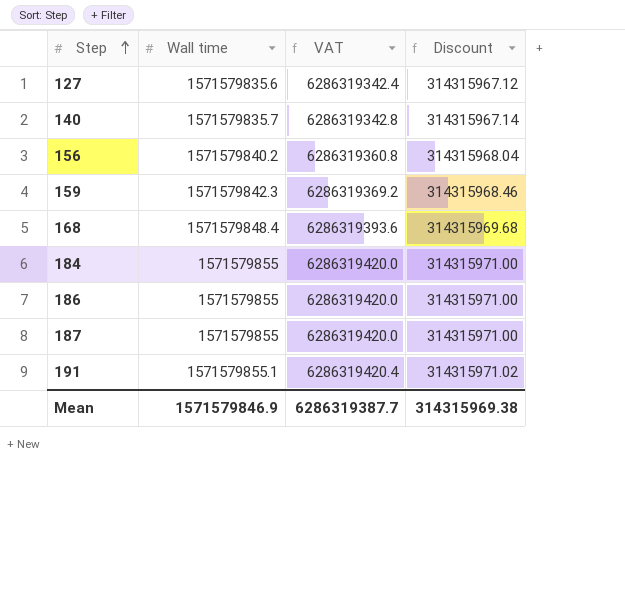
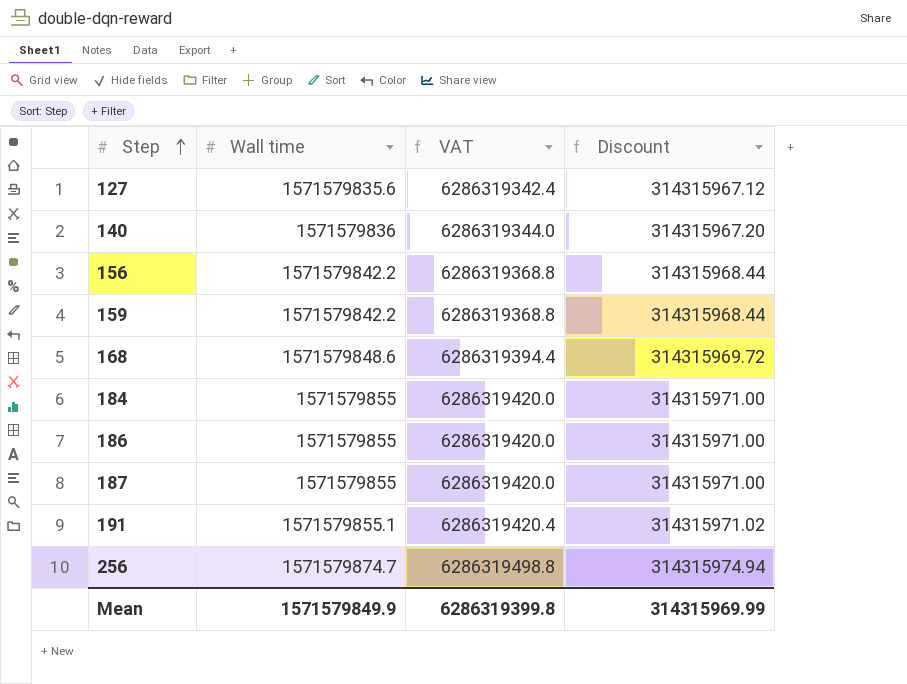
140 | Wall time: 1571579835.7 -> 1571579836
140 | VAT: 6286319342.8 -> 6286319344.0
140 | Discount: 314315967.14 -> 314315967.20
156 | Wall time: 1571579840.2 -> 1571579842.2
156 | VAT: 6286319360.8 -> 6286319368.8
156 | Discount: 314315968.04 -> 314315968.44
159 | Wall time: 1571579842.3 -> 1571579842.2
159 | VAT: 6286319369.2 -> 6286319368.8
159 | Discount: 314315968.46 -> 314315968.44
168 | Wall time: 1571579848.4 -> 1571579848.6
168 | VAT: 6286319393.6 -> 6286319394.4
168 | Discount: 314315969.68 -> 314315969.72
row 256: none -> 1571579874.7 | 6286319498.8 | 314315974.94
Mean | Wall time: 1571579846.9 -> 1571579849.9
Mean | VAT: 6286319387.7 -> 6286319399.8
Mean | Discount: 314315969.38 -> 314315969.99

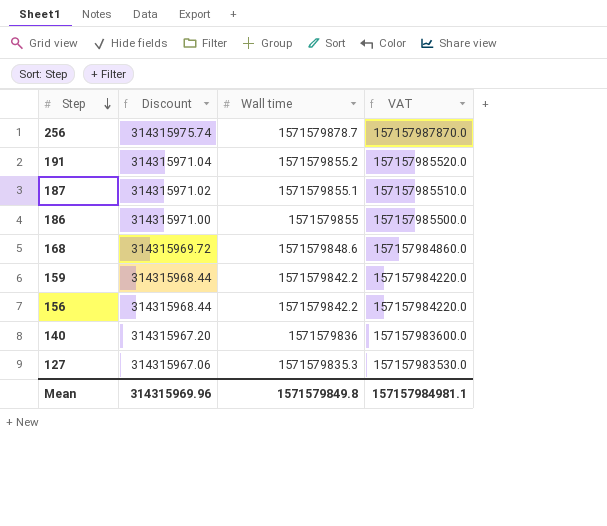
row order: Step ascending -> Step descending
column Discount | position: 4 -> 2
column VAT | formula: [Wall time] * 4 -> [Wall time] * 100
row 184: 1571579855 | 6286319420.0 | 314315971.00 -> none
256 | Discount: 314315974.94 -> 314315975.74
256 | Wall time: 1571579874.7 -> 1571579878.7
191 | Discount: 314315971.02 -> 314315971.04
191 | Wall time: 1571579855.1 -> 1571579855.2
187 | Discount: 314315971.00 -> 314315971.02
187 | Wall time: 1571579855 -> 1571579855.1
127 | Discount: 314315967.12 -> 314315967.06
127 | Wall time: 1571579835.6 -> 1571579835.3
Mean | Discount: 314315969.99 -> 314315969.96
Mean | Wall time: 1571579849.9 -> 1571579849.8
Mean | VAT: 6286319399.8 -> 157157984981.1

